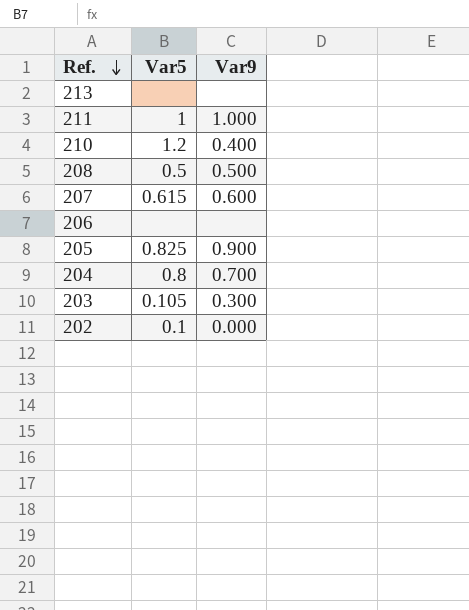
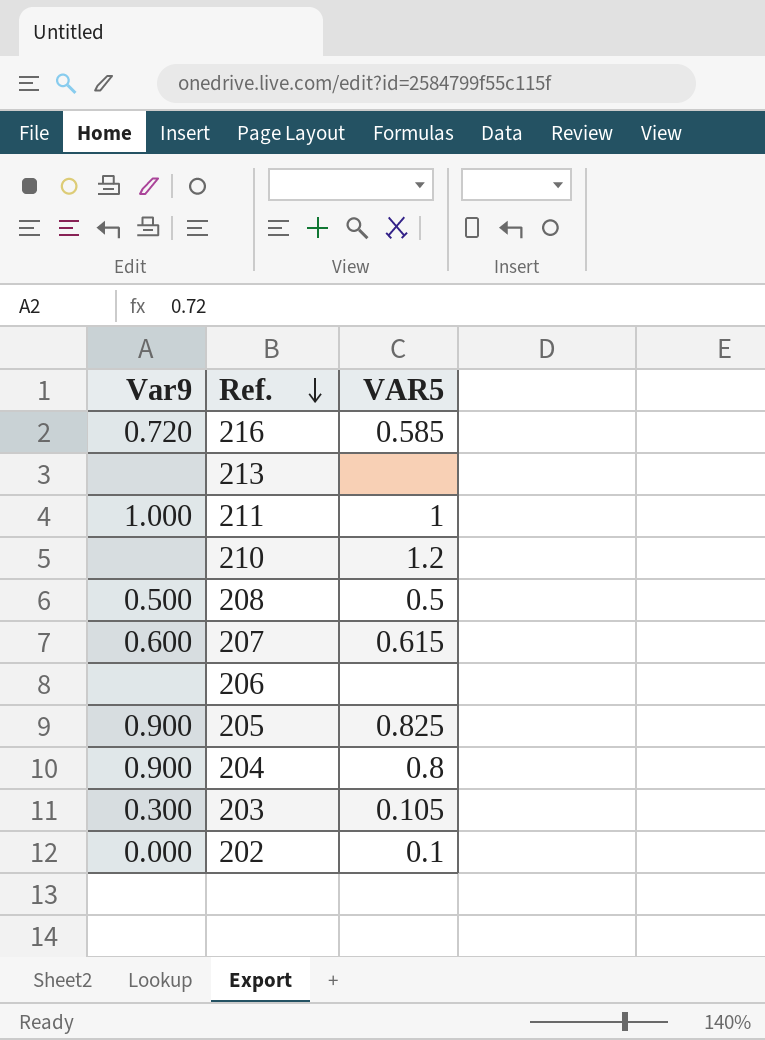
column Var9 | position: 3 -> 1
column name: Var5 -> VAR5
row 216: none -> 0.720 | 0.585
210 | Var9: 0.400 -> none
204 | Var9: 0.700 -> 0.900

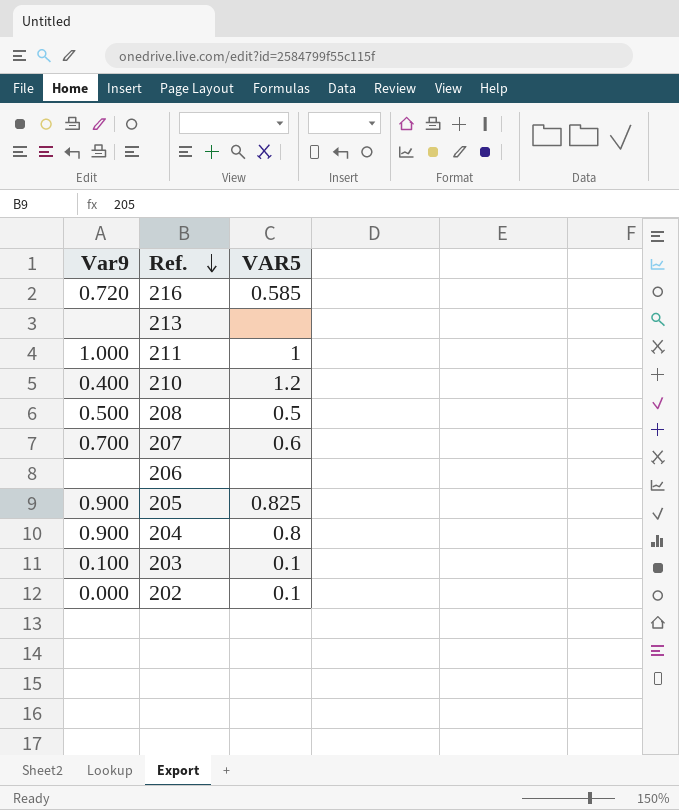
210 | Var9: none -> 0.400
207 | Var9: 0.600 -> 0.700
207 | VAR5: 0.615 -> 0.6
203 | Var9: 0.300 -> 0.100
203 | VAR5: 0.105 -> 0.1

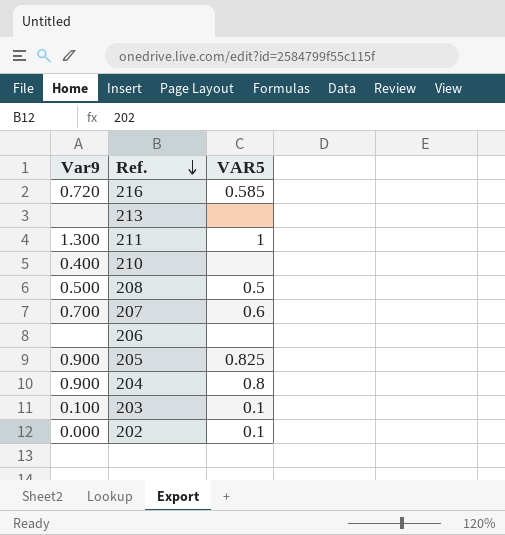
211 | Var9: 1.000 -> 1.300
210 | VAR5: 1.2 -> none

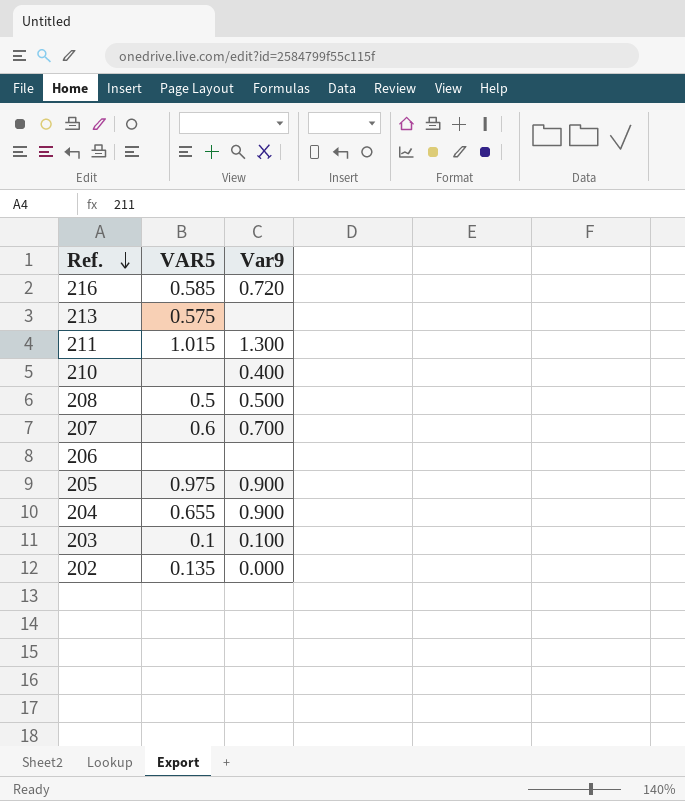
column Var9 | position: 1 -> 3
213 | VAR5: none -> 0.575
211 | VAR5: 1 -> 1.015
205 | VAR5: 0.825 -> 0.975
204 | VAR5: 0.8 -> 0.655
202 | VAR5: 0.1 -> 0.135

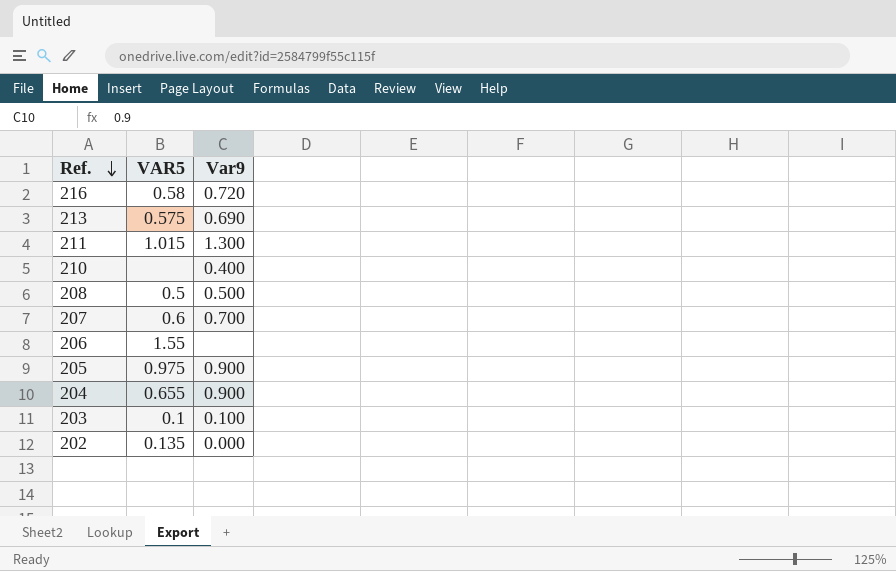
216 | VAR5: 0.585 -> 0.58
213 | Var9: none -> 0.690
206 | VAR5: none -> 1.55

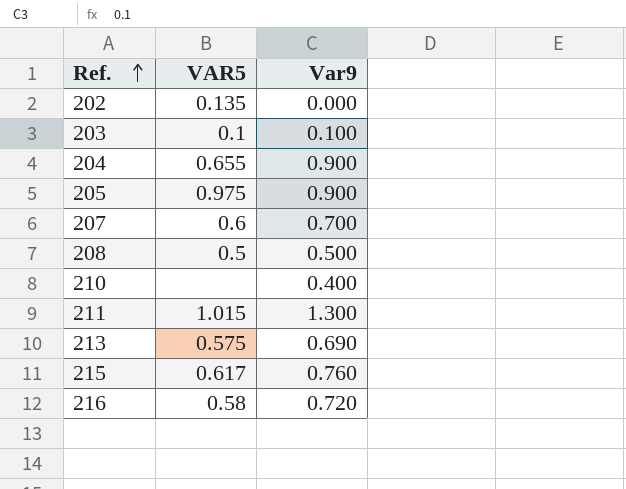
row order: Ref. descending -> Ref. ascending
row 206: 1.55 | none -> none
row 215: none -> 0.617 | 0.760

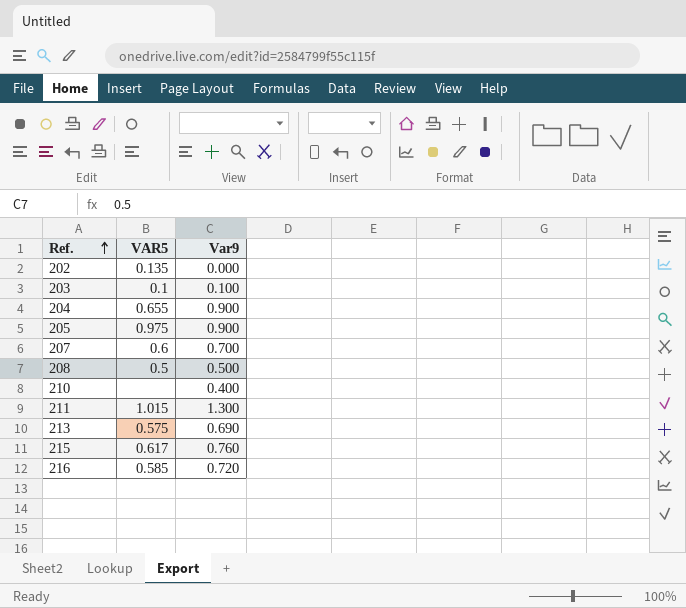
216 | VAR5: 0.58 -> 0.585

